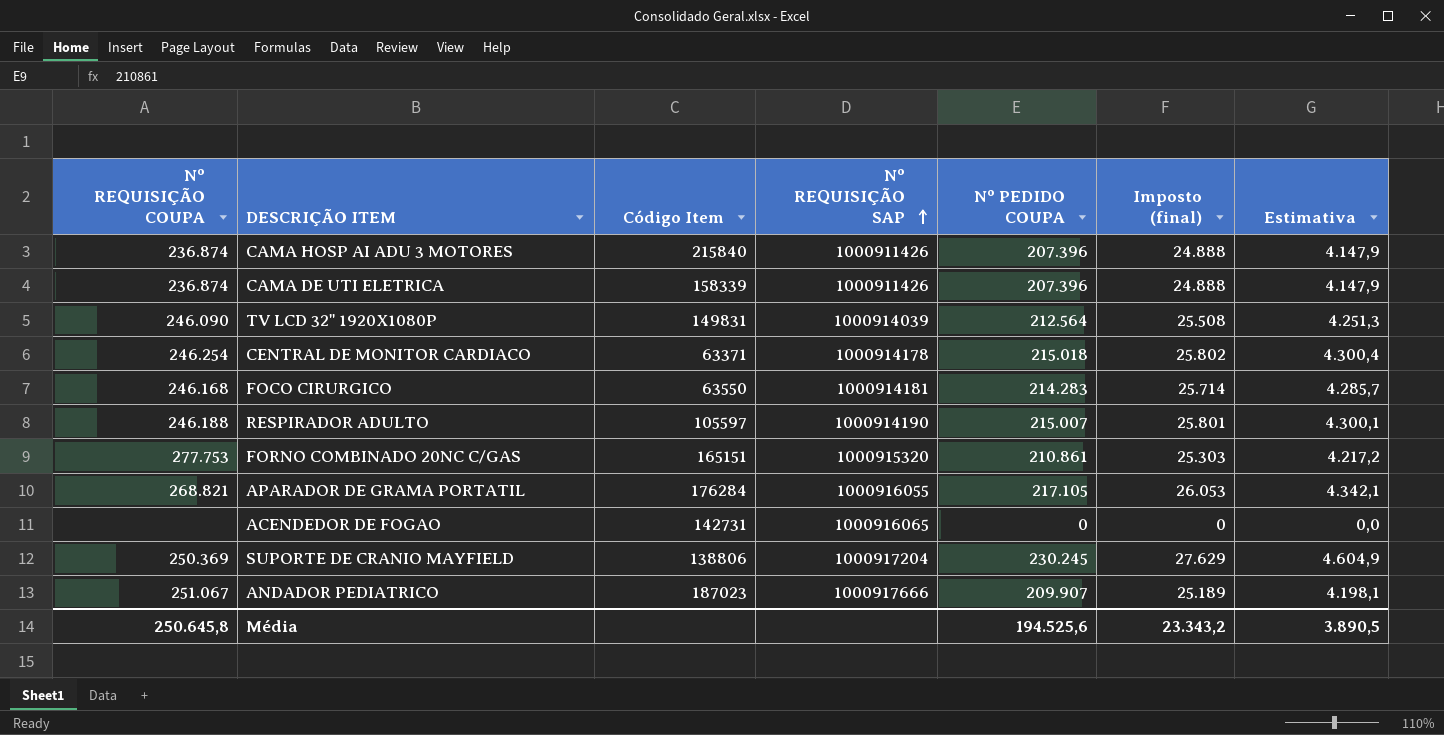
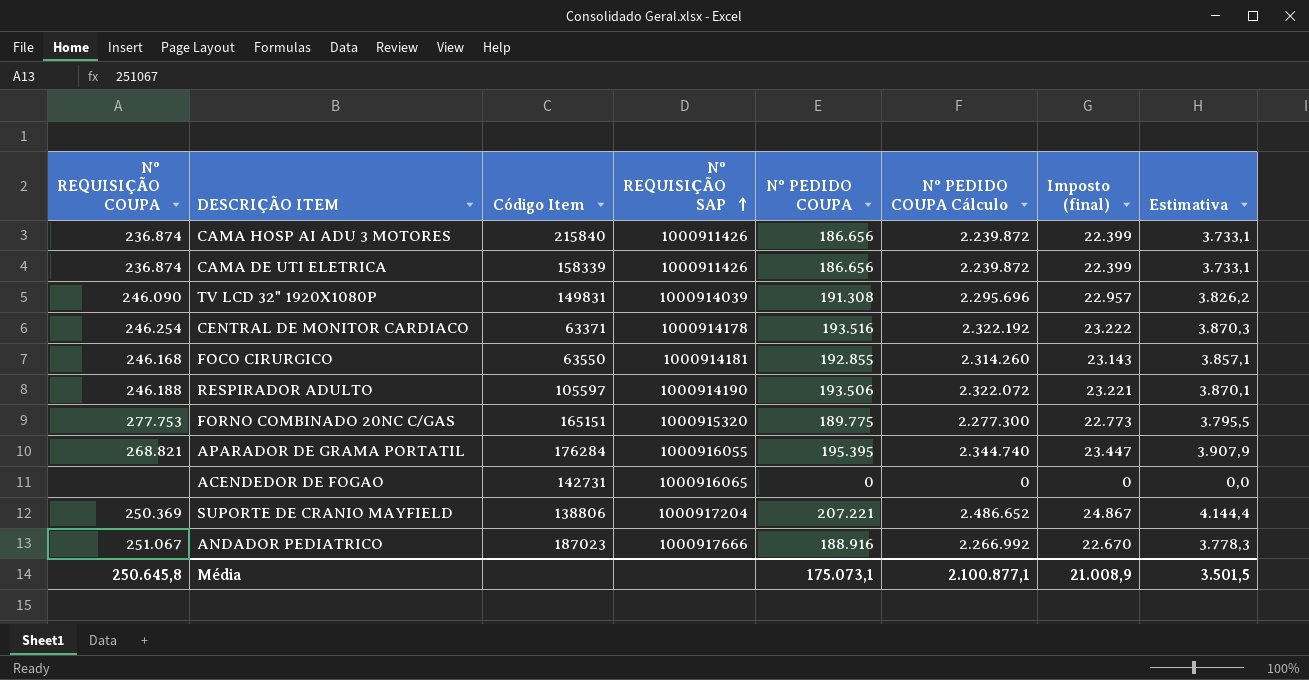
column Nº PEDIDO COUPA Cálculo | formula: none -> [Nº PEDIDO COUPA] * 12
CAMA HOSP AI ADU 3 MOTORES | Nº PEDIDO COUPA: 207.396 -> 186.656
CAMA HOSP AI ADU 3 MOTORES | Imposto (final): 24.888 -> 22.399
CAMA HOSP AI ADU 3 MOTORES | Estimativa: 4.147,9 -> 3.733,1
CAMA DE UTI ELETRICA | Nº PEDIDO COUPA: 207.396 -> 186.656
CAMA DE UTI ELETRICA | Imposto (final): 24.888 -> 22.399
CAMA DE UTI ELETRICA | Estimativa: 4.147,9 -> 3.733,1
TV LCD 32" 1920X1080P | Nº PEDIDO COUPA: 212.564 -> 191.308
TV LCD 32" 1920X1080P | Imposto (final): 25.508 -> 22.957
TV LCD 32" 1920X1080P | Estimativa: 4.251,3 -> 3.826,2
CENTRAL DE MONITOR CARDIACO | Nº PEDIDO COUPA: 215.018 -> 193.516
CENTRAL DE MONITOR CARDIACO | Imposto (final): 25.802 -> 23.222
CENTRAL DE MONITOR CARDIACO | Estimativa: 4.300,4 -> 3.870,3
FOCO CIRURGICO | Nº PEDIDO COUPA: 214.283 -> 192.855
FOCO CIRURGICO | Imposto (final): 25.714 -> 23.143
FOCO CIRURGICO | Estimativa: 4.285,7 -> 3.857,1
RESPIRADOR ADULTO | Nº PEDIDO COUPA: 215.007 -> 193.506
RESPIRADOR ADULTO | Imposto (final): 25.801 -> 23.221
RESPIRADOR ADULTO | Estimativa: 4.300,1 -> 3.870,1
FORNO COMBINADO 20NC C/GAS | Nº PEDIDO COUPA: 210.861 -> 189.775
FORNO COMBINADO 20NC C/GAS | Imposto (final): 25.303 -> 22.773
FORNO COMBINADO 20NC C/GAS | Estimativa: 4.217,2 -> 3.795,5
APARADOR DE GRAMA PORTATIL | Nº PEDIDO COUPA: 217.105 -> 195.395
APARADOR DE GRAMA PORTATIL | Imposto (final): 26.053 -> 23.447
APARADOR DE GRAMA PORTATIL | Estimativa: 4.342,1 -> 3.907,9
SUPORTE DE CRANIO MAYFIELD | Nº PEDIDO COUPA: 230.245 -> 207.221
SUPORTE DE CRANIO MAYFIELD | Imposto (final): 27.629 -> 24.867
SUPORTE DE CRANIO MAYFIELD | Estimativa: 4.604,9 -> 4.144,4
ANDADOR PEDIATRICO | Nº PEDIDO COUPA: 209.907 -> 188.916
ANDADOR PEDIATRICO | Imposto (final): 25.189 -> 22.670
ANDADOR PEDIATRICO | Estimativa: 4.198,1 -> 3.778,3
Média | Nº PEDIDO COUPA: 194.525,6 -> 175.073,1
Média | Imposto (final): 23.343,2 -> 21.008,9
Média | Estimativa: 3.890,5 -> 3.501,5

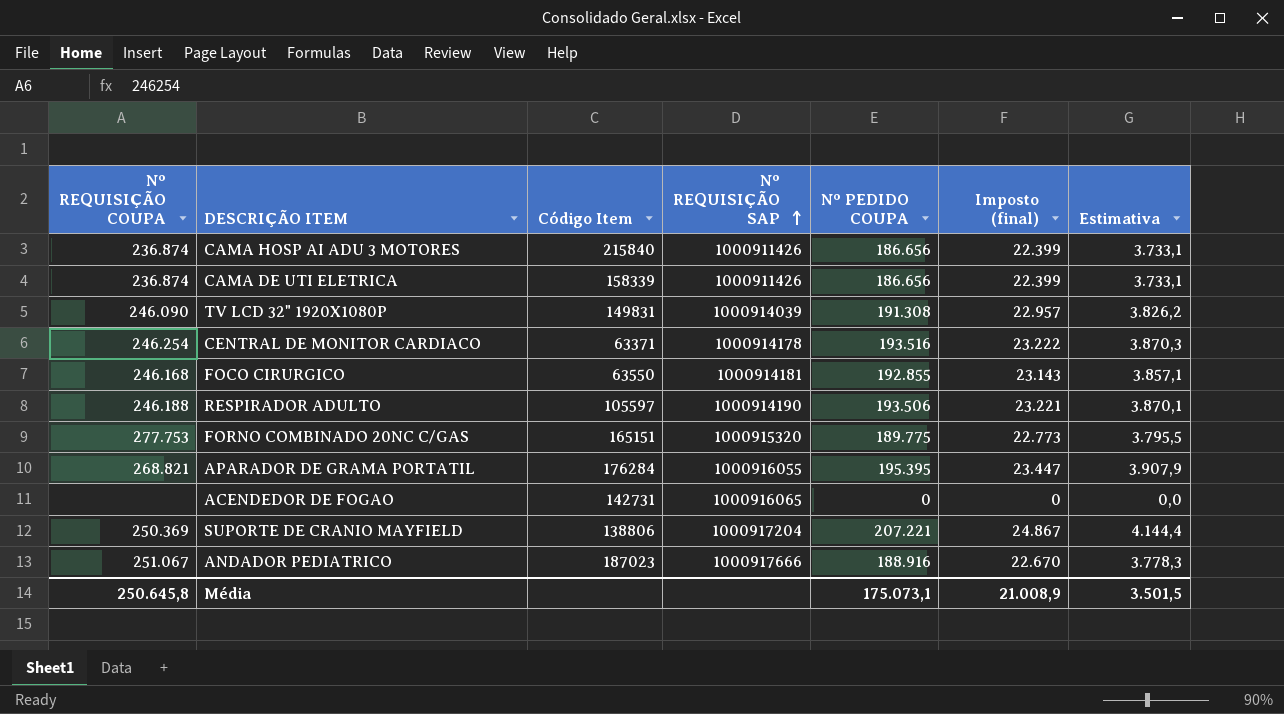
column Nº PEDIDO COUPA Cálculo | formula: [Nº PEDIDO COUPA] * 12 -> none

